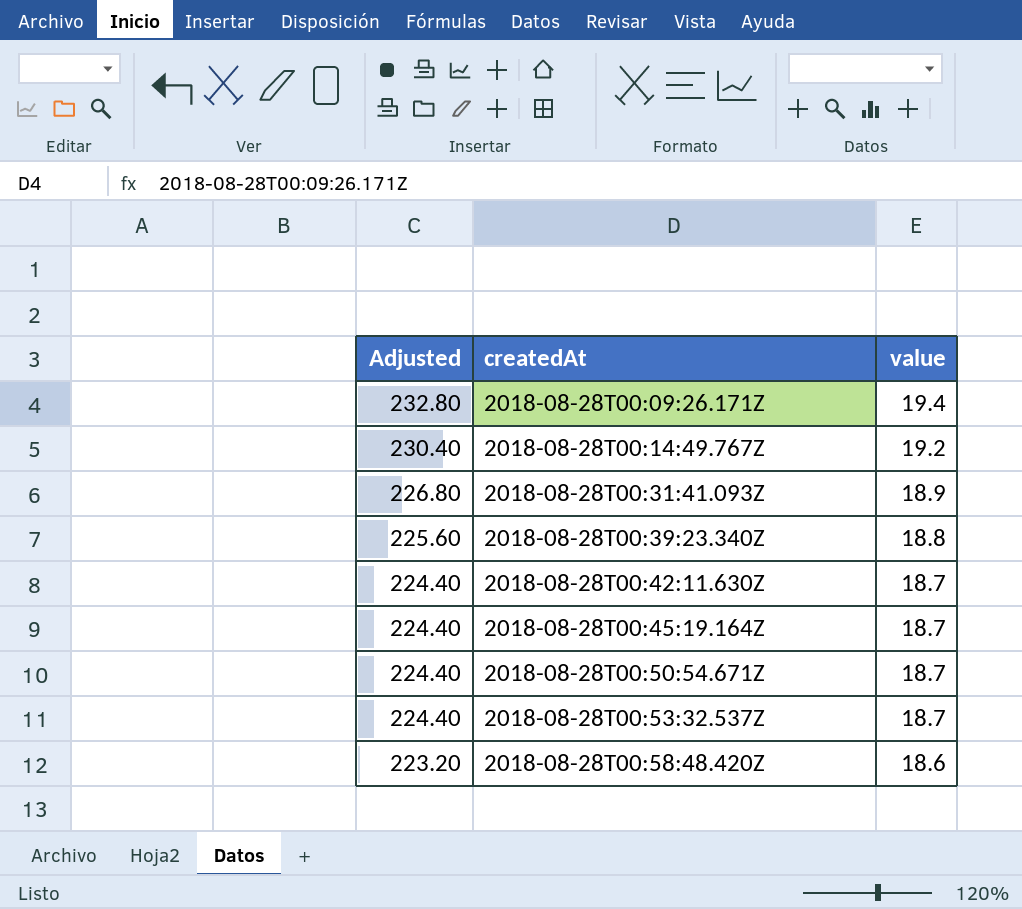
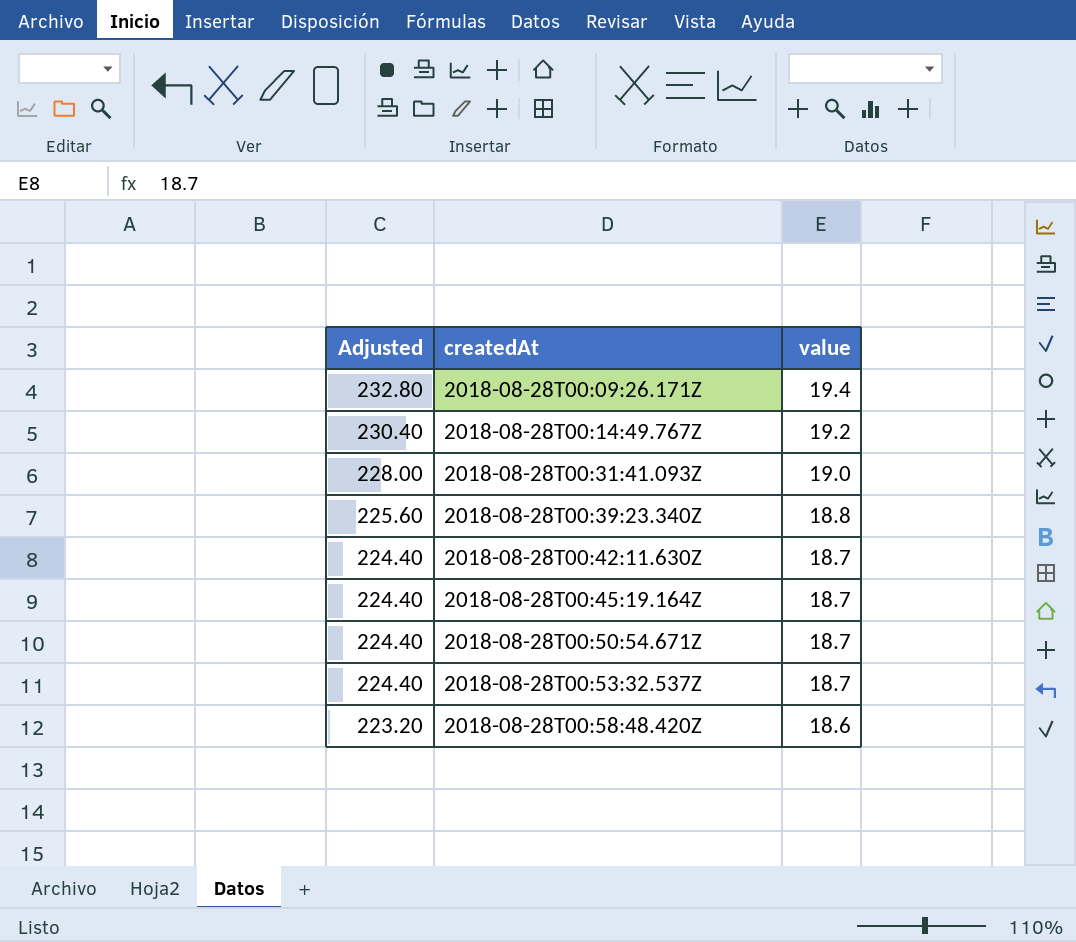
2018-08-28T00:31:41.093Z | Adjusted: 226.80 -> 228.00
2018-08-28T00:31:41.093Z | value: 18.9 -> 19.0

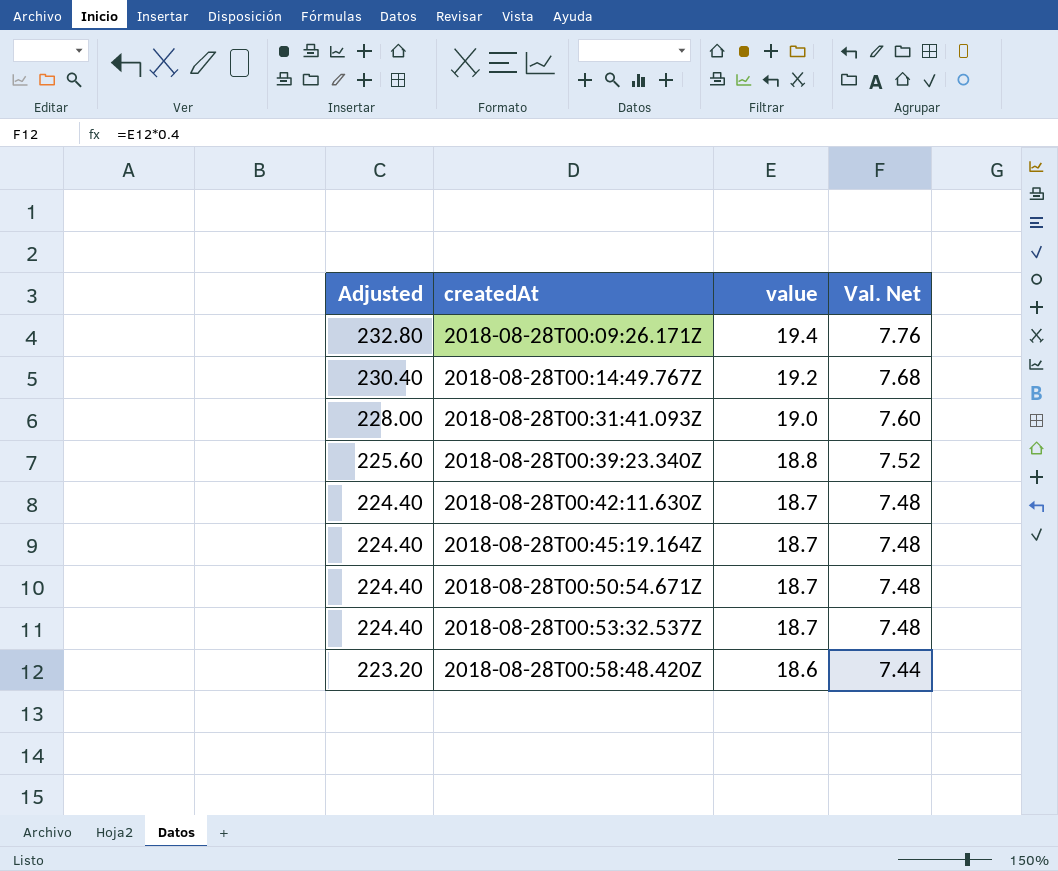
column Val. Net | formula: none -> [value] * 0.4

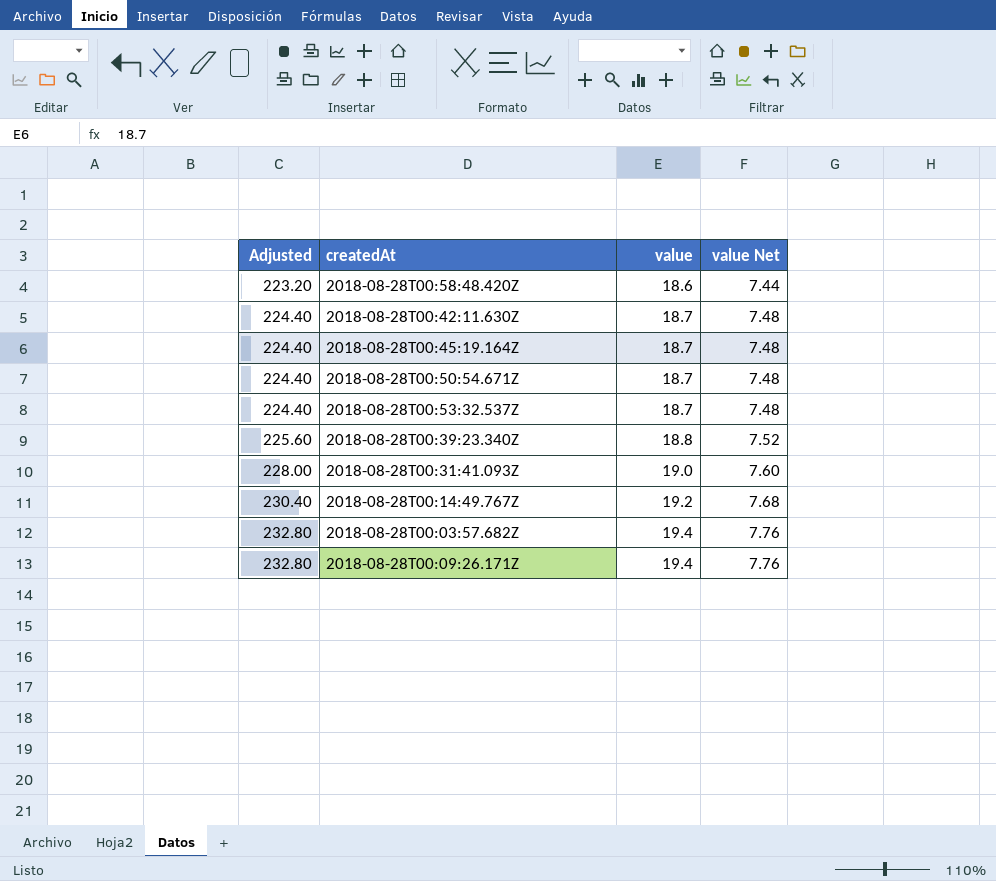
row order: Adjusted descending -> Adjusted ascending
column name: Val. Net -> value Net
row 2018-08-28T00:03:57.682Z: none -> 232.80 | 19.4 | 7.76

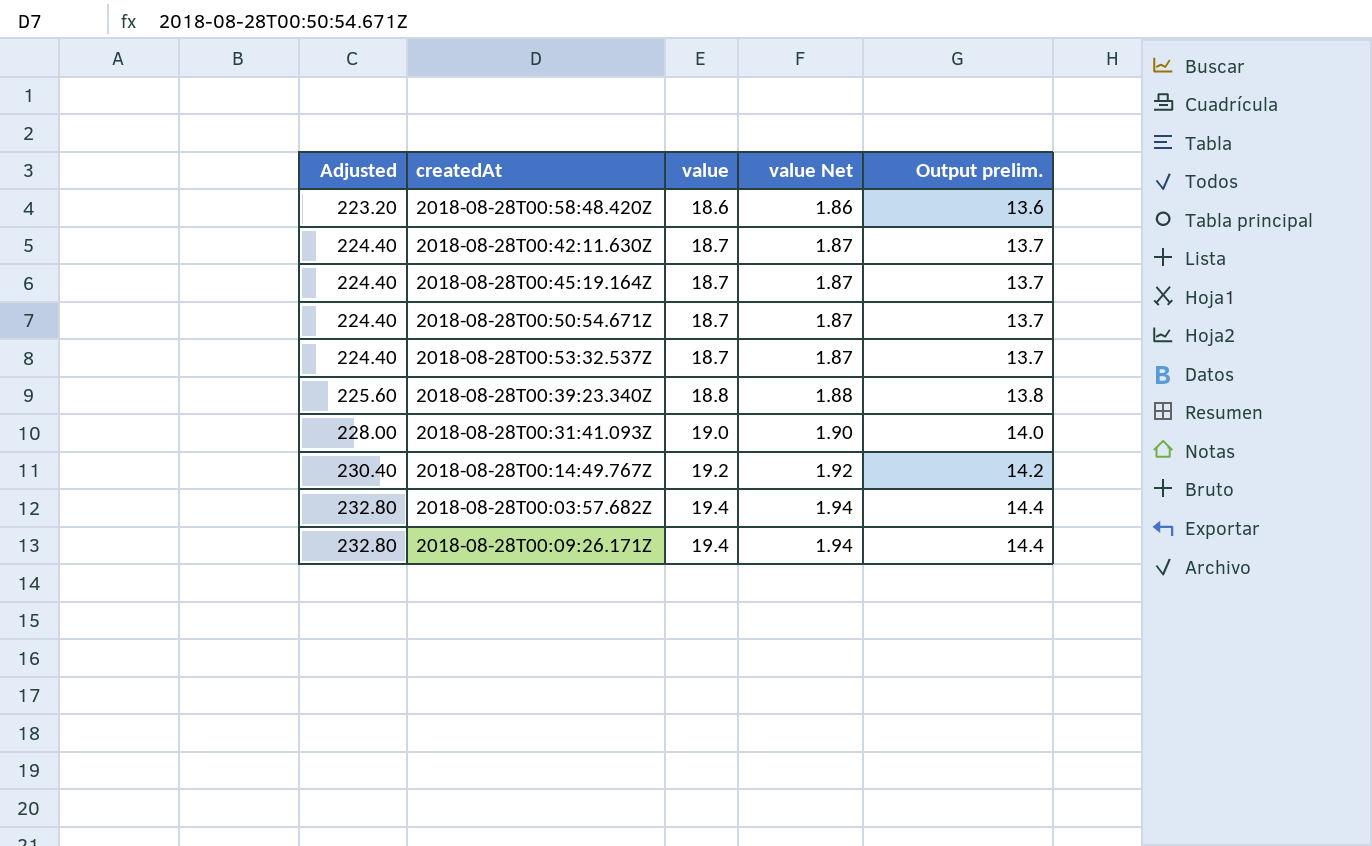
column value Net | formula: [value] * 0.4 -> [value] * 0.1
column Output prelim. | formula: none -> [value] - 5

